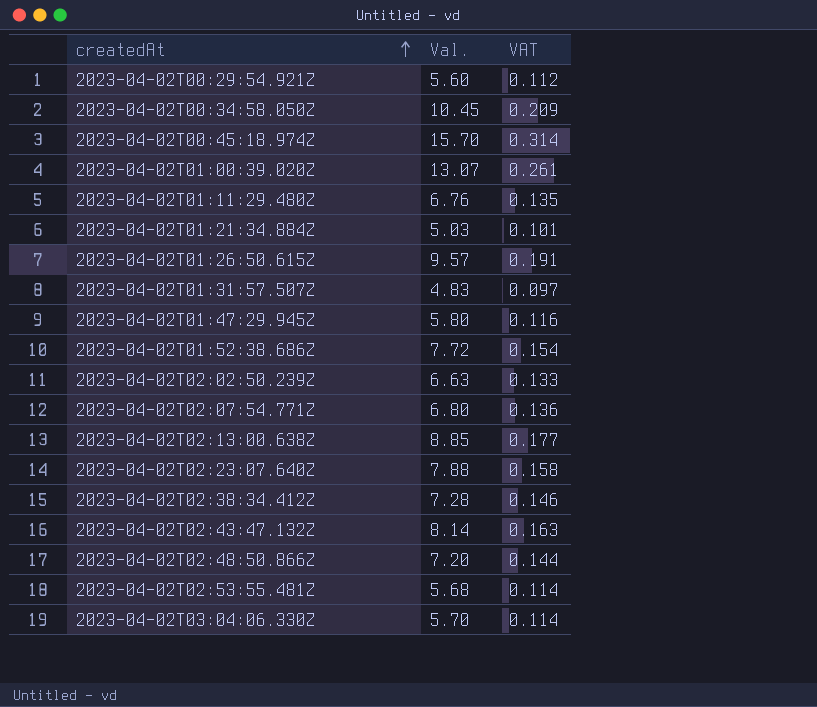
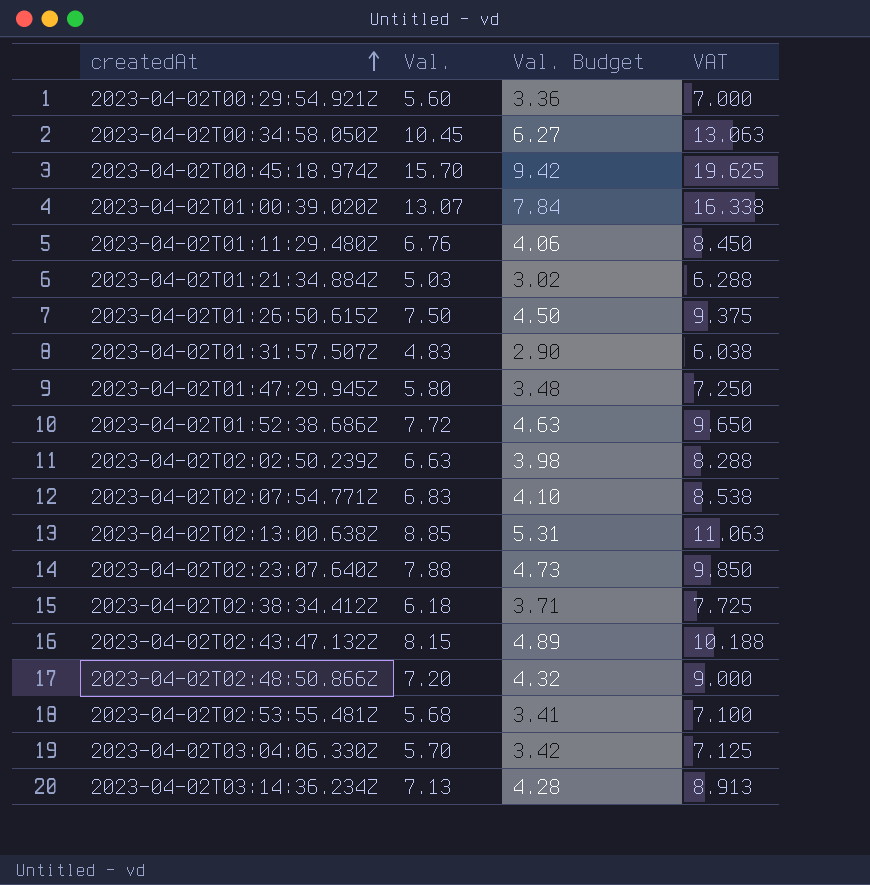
column Val. Budget | formula: none -> [Val.] * 0.6
column VAT | formula: [Val.] * 0.02 -> [Val.] * 1.25
2023-04-02T01:26:50.615Z | Val.: 9.57 -> 7.50
2023-04-02T02:07:54.771Z | Val.: 6.80 -> 6.83
2023-04-02T02:38:34.412Z | Val.: 7.28 -> 6.18
2023-04-02T02:43:47.132Z | Val.: 8.14 -> 8.15
row 2023-04-02T03:14:36.234Z: none -> 7.13 | 4.28 | 8.913

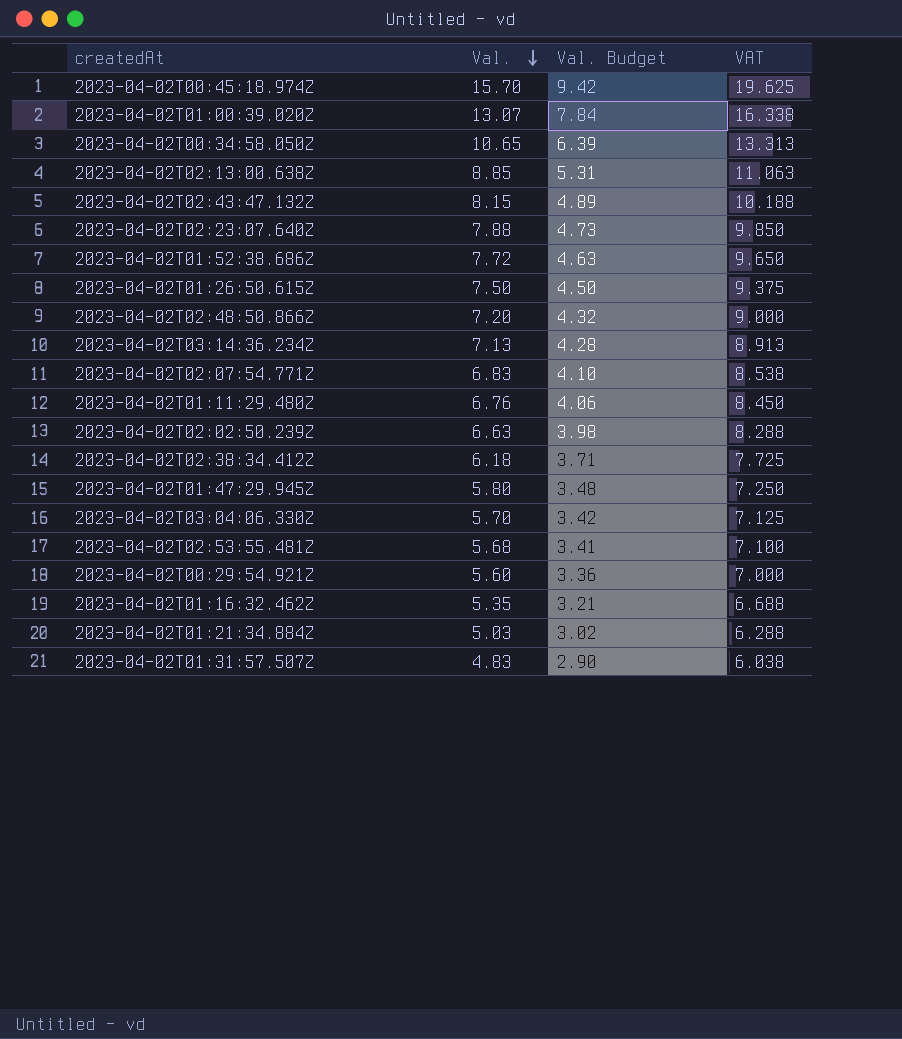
row order: createdAt ascending -> Val. descending
2023-04-02T00:34:58.050Z | Val.: 10.45 -> 10.65
2023-04-02T00:34:58.050Z | Val. Budget: 6.27 -> 6.39
2023-04-02T00:34:58.050Z | VAT: 13.063 -> 13.313
row 2023-04-02T01:16:32.462Z: none -> 5.35 | 3.21 | 6.688

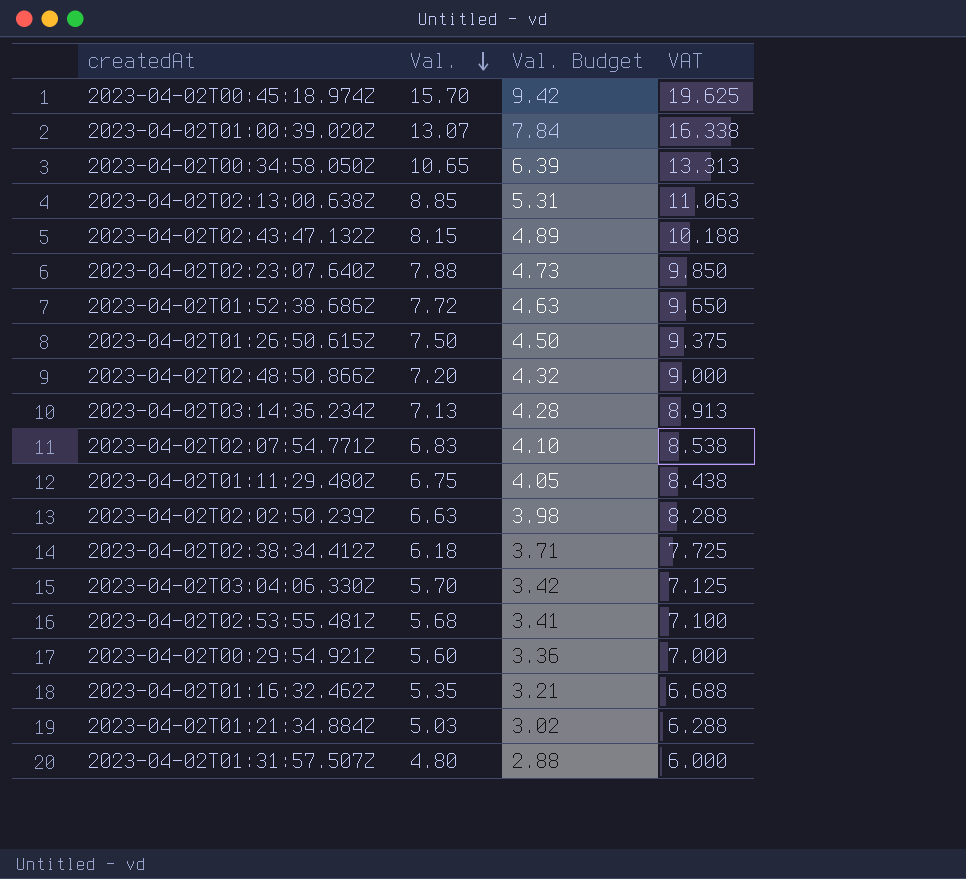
row 2023-04-02T01:47:29.945Z: 5.80 | 3.48 | 7.250 -> none
2023-04-02T01:11:29.480Z | Val.: 6.76 -> 6.75
2023-04-02T01:11:29.480Z | Val. Budget: 4.06 -> 4.05
2023-04-02T01:11:29.480Z | VAT: 8.450 -> 8.438
2023-04-02T01:31:57.507Z | Val.: 4.83 -> 4.80
2023-04-02T01:31:57.507Z | Val. Budget: 2.90 -> 2.88
2023-04-02T01:31:57.507Z | VAT: 6.038 -> 6.000

